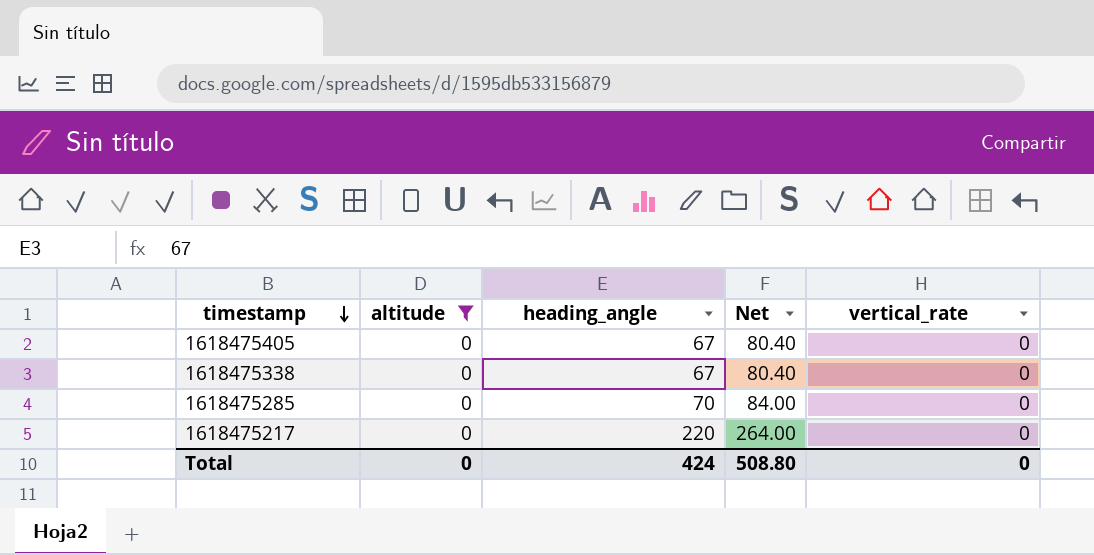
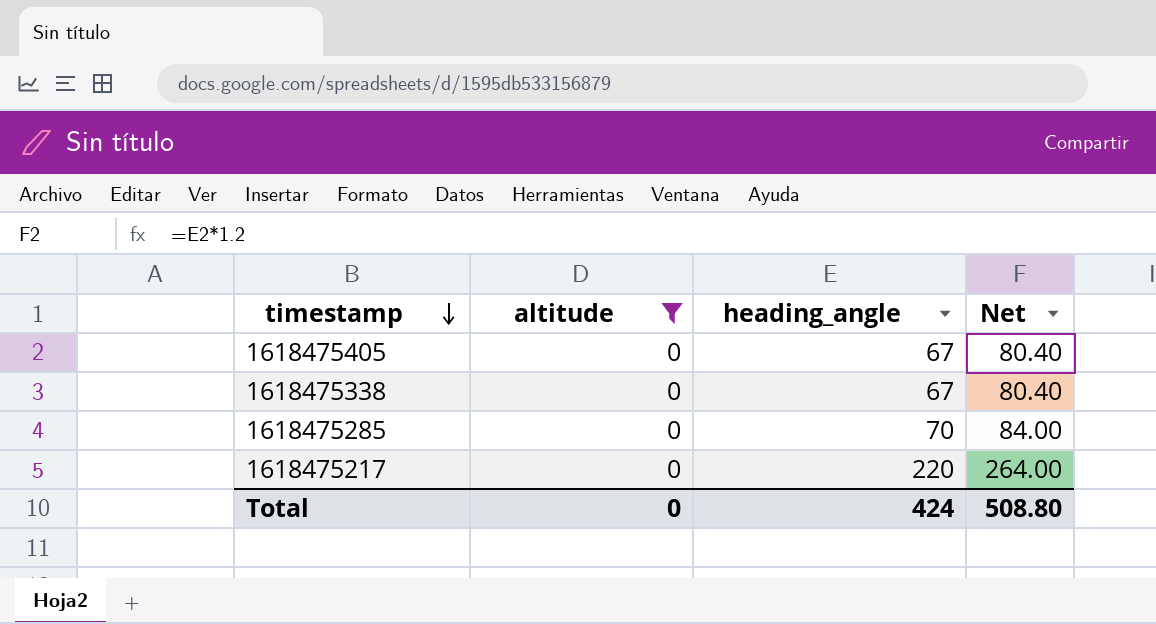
column vertical_rate | position: 5 -> none

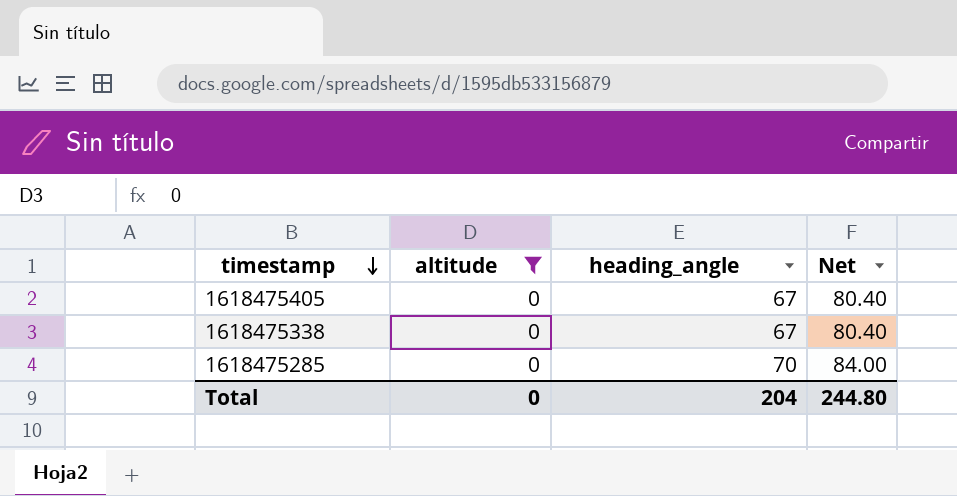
row 1618475217: 0 | 220 | 264.00 -> none
Total | heading_angle: 424 -> 204
Total | Net: 508.80 -> 244.80

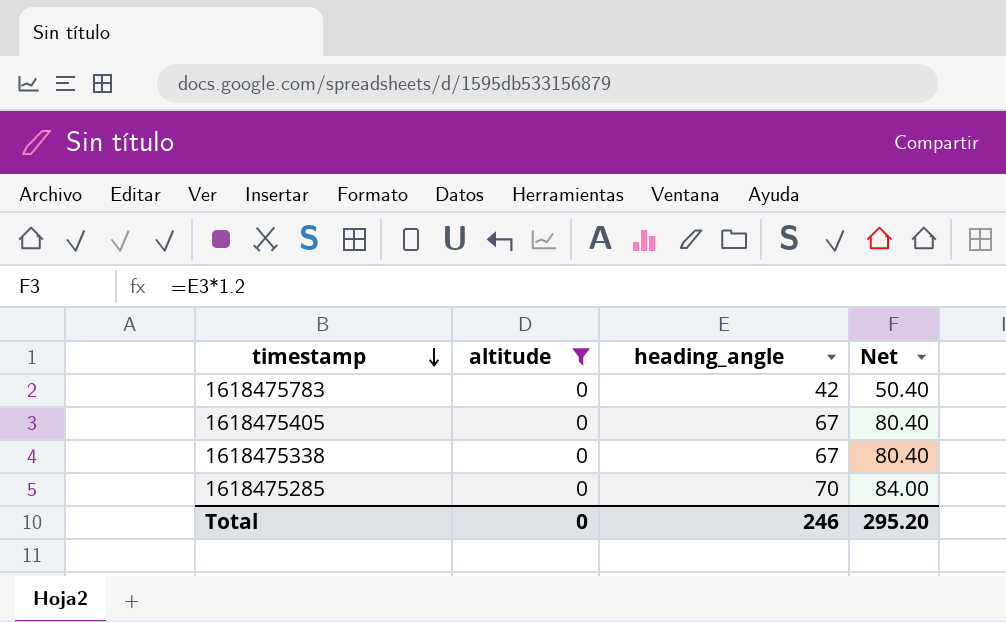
row 1618475783: none -> 0 | 42 | 50.40
Total | heading_angle: 204 -> 246
Total | Net: 244.80 -> 295.20

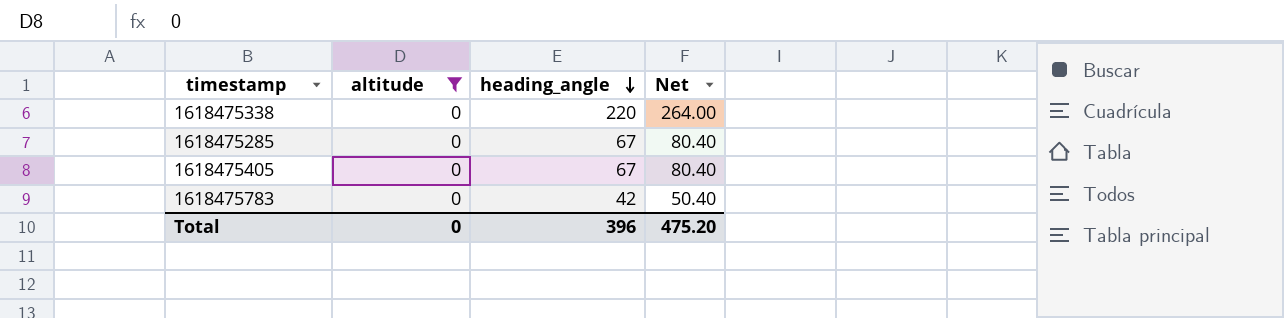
row order: timestamp descending -> heading_angle descending
1618475338 | heading_angle: 67 -> 220
1618475338 | Net: 80.40 -> 264.00
1618475285 | heading_angle: 70 -> 67
1618475285 | Net: 84.00 -> 80.40
Total | heading_angle: 246 -> 396
Total | Net: 295.20 -> 475.20

